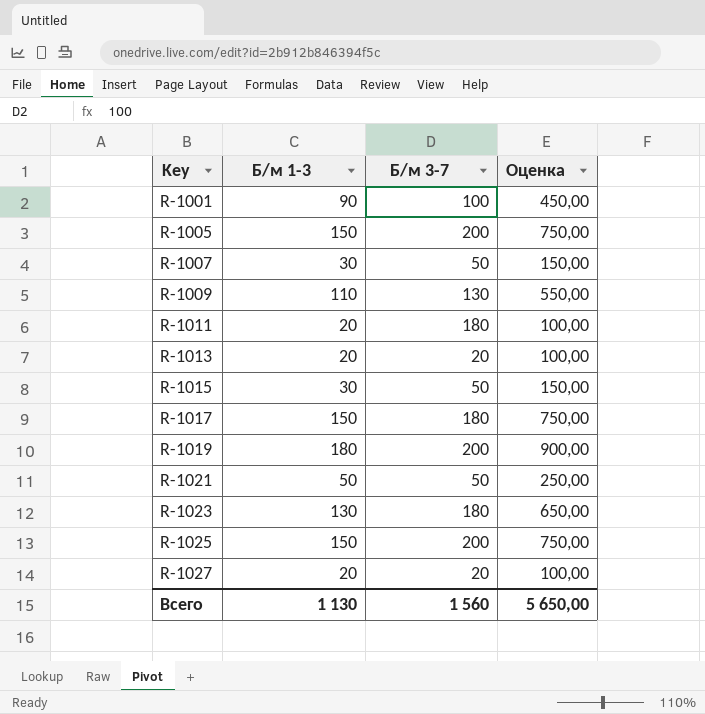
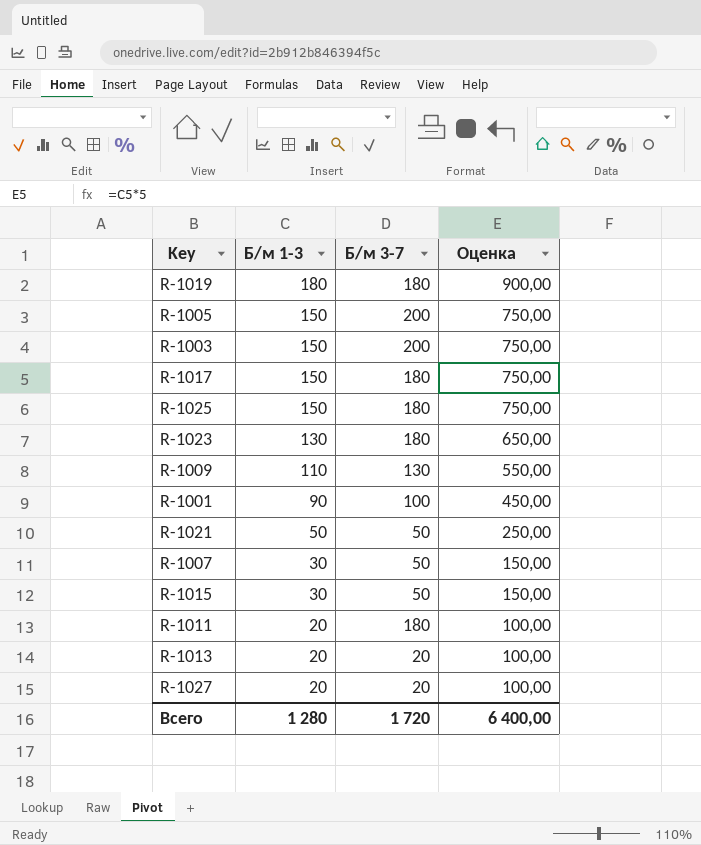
row order: Key ascending -> Б/м 1-3 descending
R-1019 | Б/м 3-7: 200 -> 180
row R-1003: none -> 150 | 200 | 750,00
R-1025 | Б/м 3-7: 200 -> 180
Всего | Б/м 1-3: 1 130 -> 1 280
Всего | Б/м 3-7: 1 560 -> 1 720
Всего | Оценка: 5 650,00 -> 6 400,00

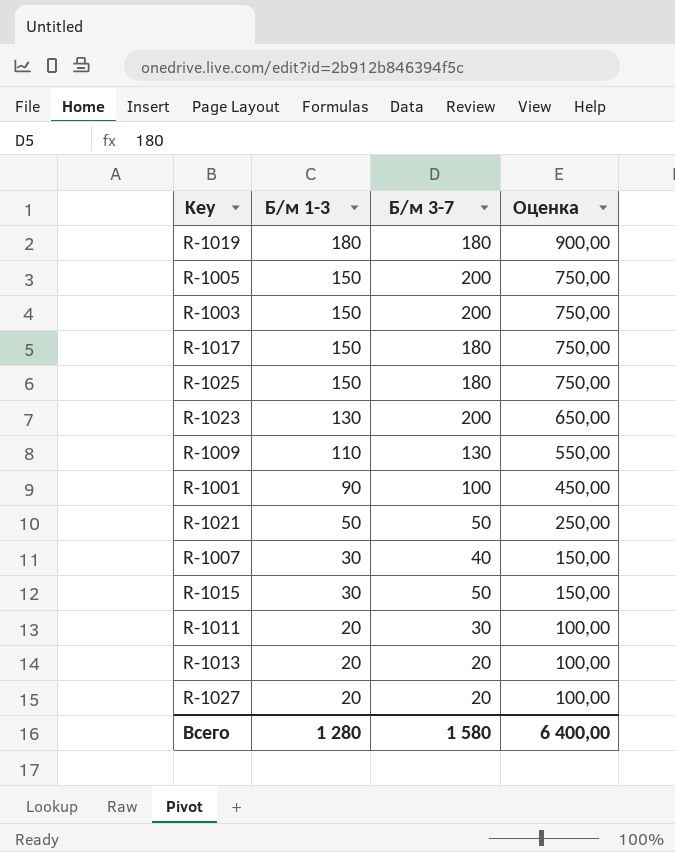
R-1023 | Б/м 3-7: 180 -> 200
R-1007 | Б/м 3-7: 50 -> 40
R-1011 | Б/м 3-7: 180 -> 30
Всего | Б/м 3-7: 1 720 -> 1 580

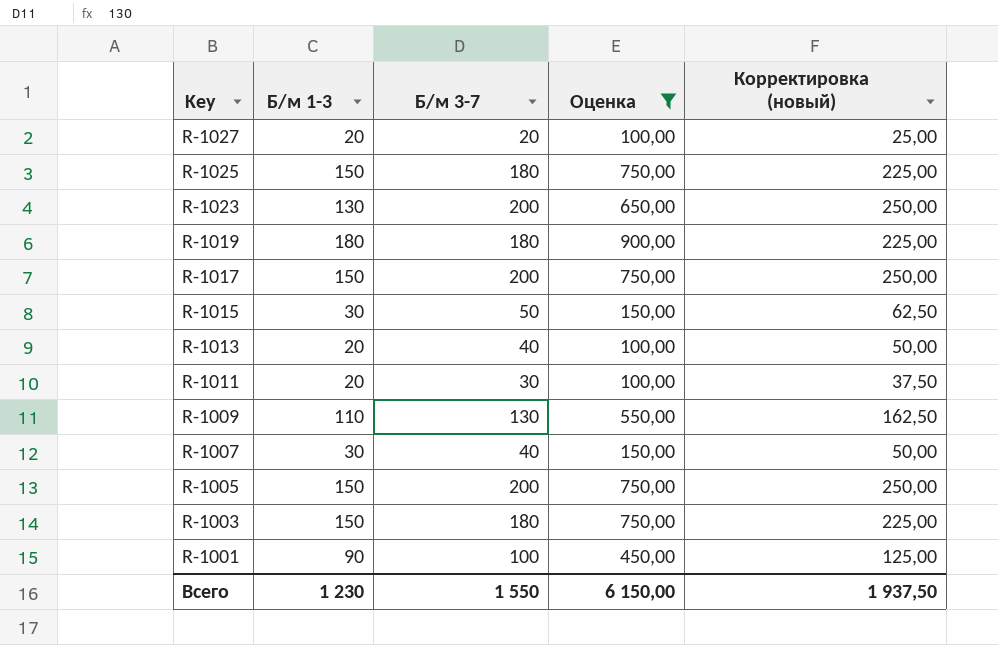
filter: none -> Оценка != 250,00
row order: Б/м 1-3 descending -> Key descending
column Корректировка (новый) | formula: none -> [Б/м 3-7] * 1,25
R-1017 | Б/м 3-7: 180 -> 200
R-1013 | Б/м 3-7: 20 -> 40
R-1003 | Б/м 3-7: 200 -> 180
Всего | Б/м 1-3: 1 280 -> 1 230
Всего | Б/м 3-7: 1 580 -> 1 550
Всего | Оценка: 6 400,00 -> 6 150,00

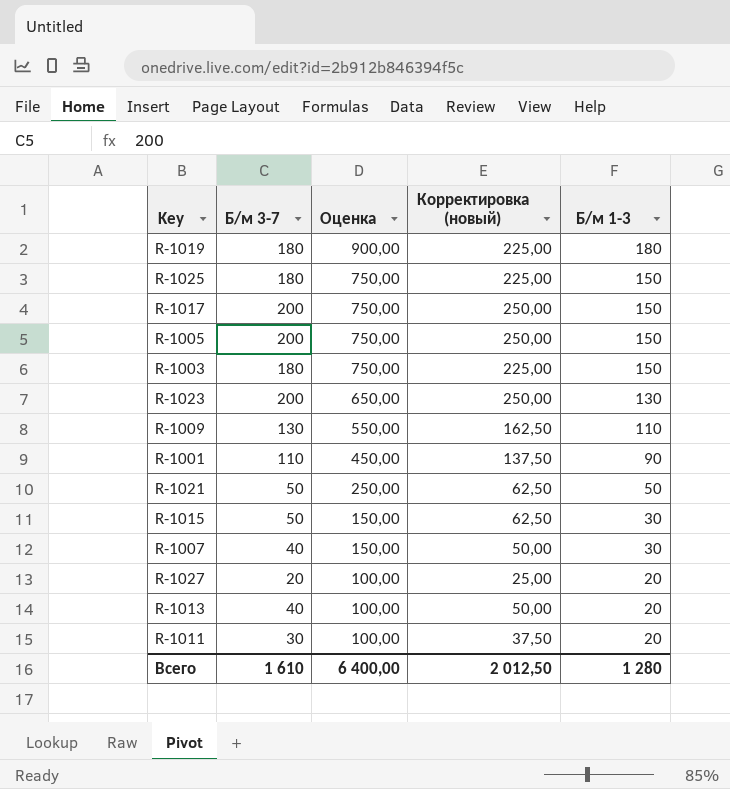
filter: Оценка != 250,00 -> none
row order: Key descending -> Оценка descending
column Б/м 1-3 | position: 2 -> 5
R-1001 | Б/м 3-7: 100 -> 110
R-1001 | Корректировка (новый): 125,00 -> 137,50
Всего | Б/м 3-7: 1 550 -> 1 610
Всего | Оценка: 6 150,00 -> 6 400,00
Всего | Корректировка (новый): 1 937,50 -> 2 012,50
Всего | Б/м 1-3: 1 230 -> 1 280

